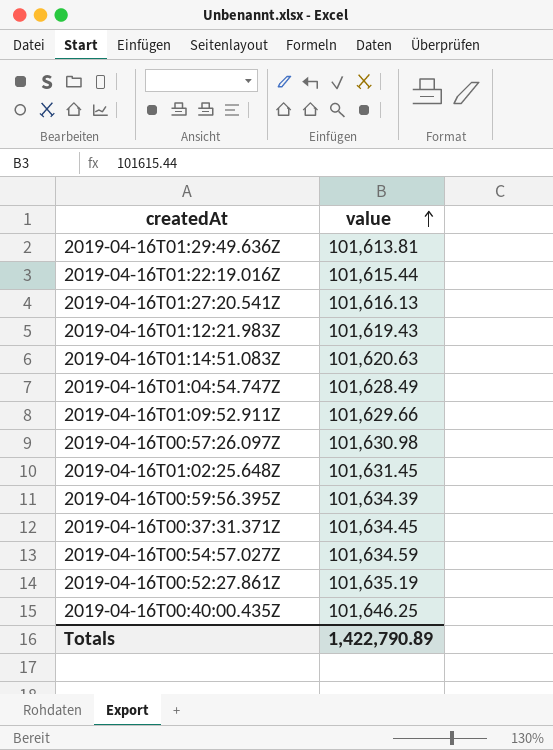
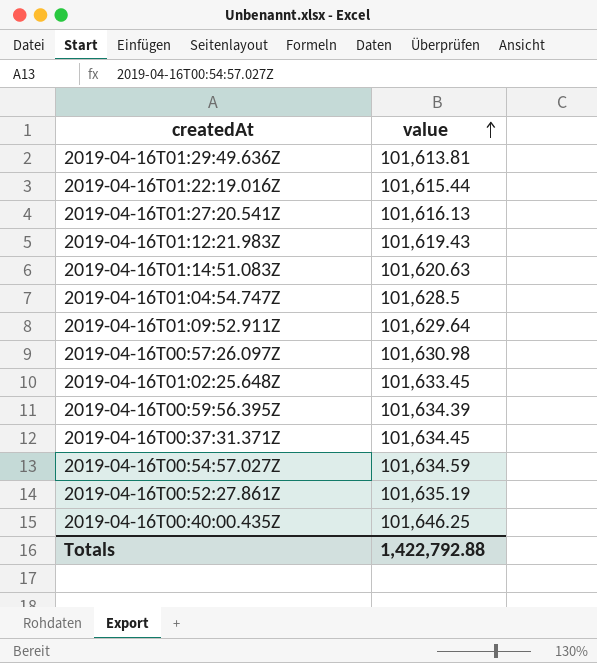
2019-04-16T01:04:54.747Z | value: 101,628.49 -> 101,628.5
2019-04-16T01:09:52.911Z | value: 101,629.66 -> 101,629.64
2019-04-16T01:02:25.648Z | value: 101,631.45 -> 101,633.45
Totals | value: 1,422,790.89 -> 1,422,792.88

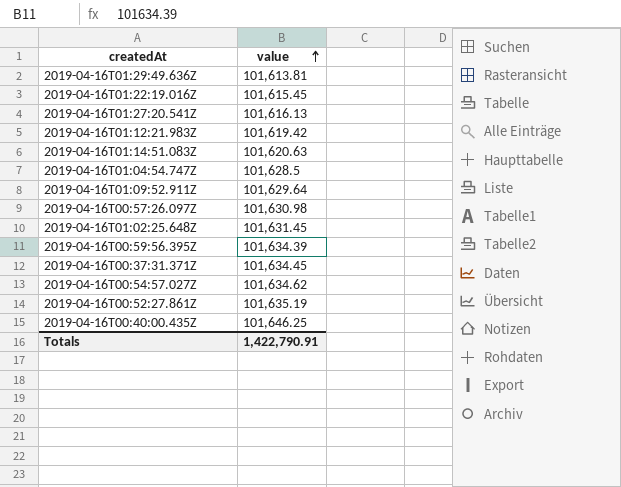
2019-04-16T01:22:19.016Z | value: 101,615.44 -> 101,615.45
2019-04-16T01:12:21.983Z | value: 101,619.43 -> 101,619.42
2019-04-16T01:02:25.648Z | value: 101,633.45 -> 101,631.45
2019-04-16T00:54:57.027Z | value: 101,634.59 -> 101,634.62
Totals | value: 1,422,792.88 -> 1,422,790.91

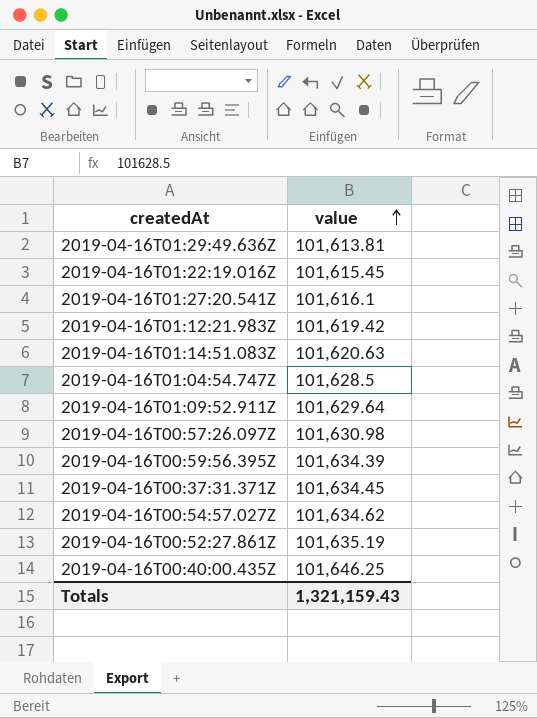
row 2019-04-16T01:02:25.648Z: 101,631.45 -> none
2019-04-16T01:27:20.541Z | value: 101,616.13 -> 101,616.1
Totals | value: 1,422,790.91 -> 1,321,159.43

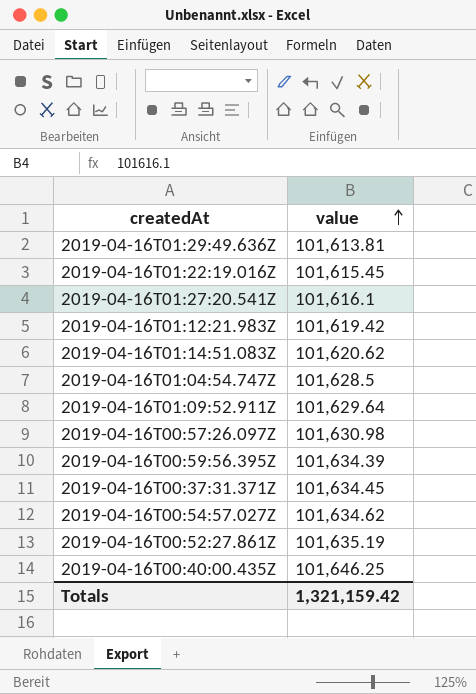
2019-04-16T01:14:51.083Z | value: 101,620.63 -> 101,620.62
Totals | value: 1,321,159.43 -> 1,321,159.42

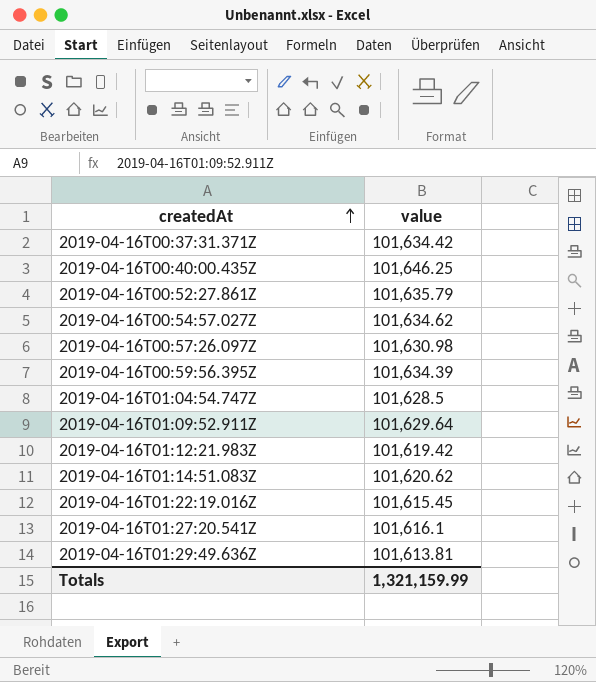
row order: value ascending -> createdAt ascending
2019-04-16T00:37:31.371Z | value: 101,634.45 -> 101,634.42
2019-04-16T00:52:27.861Z | value: 101,635.19 -> 101,635.79
Totals | value: 1,321,159.42 -> 1,321,159.99

